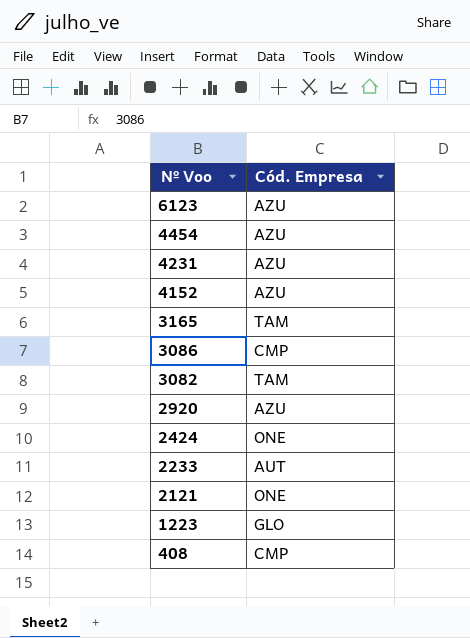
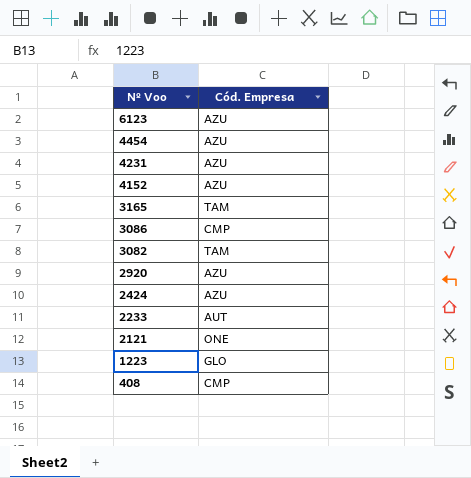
2424 | Cód. Empresa: ONE -> AZU

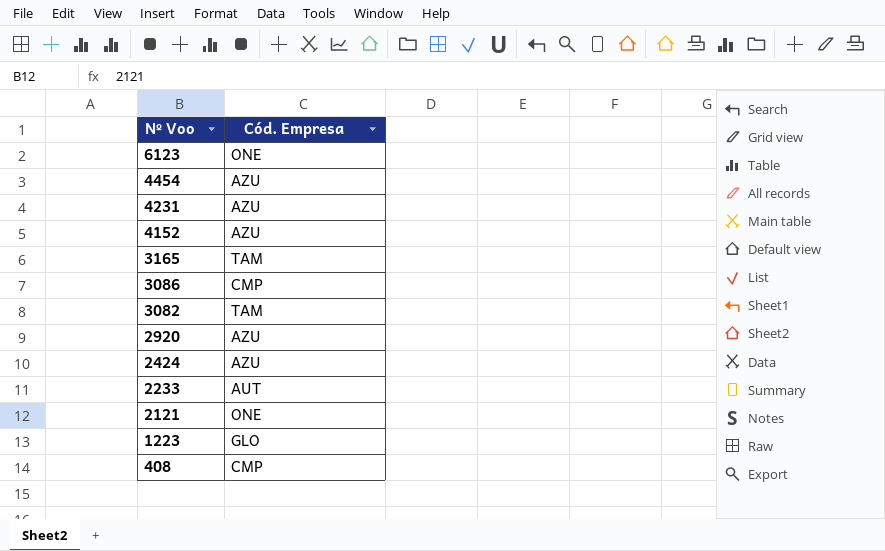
6123 | Cód. Empresa: AZU -> ONE

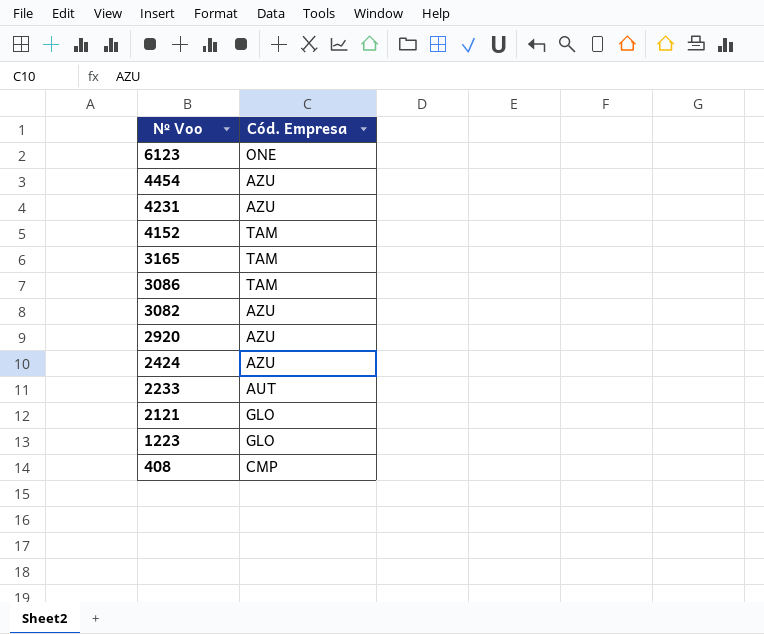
4152 | Cód. Empresa: AZU -> TAM
3086 | Cód. Empresa: CMP -> TAM
3082 | Cód. Empresa: TAM -> AZU
2121 | Cód. Empresa: ONE -> GLO

